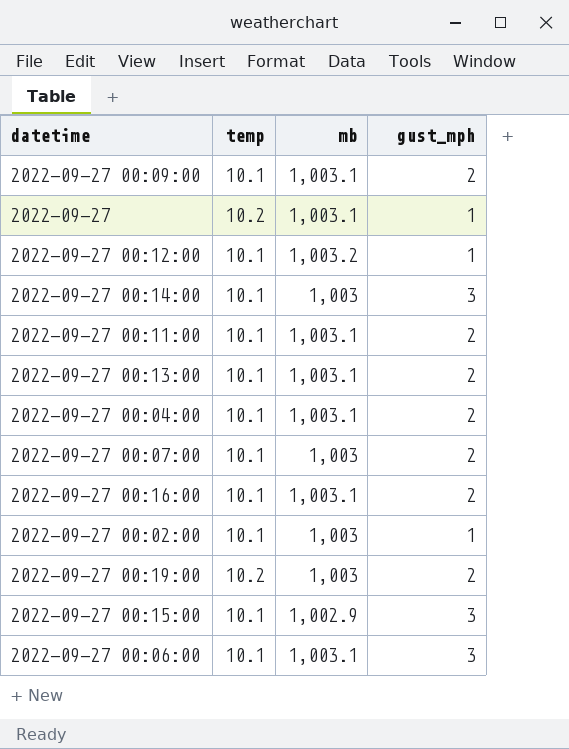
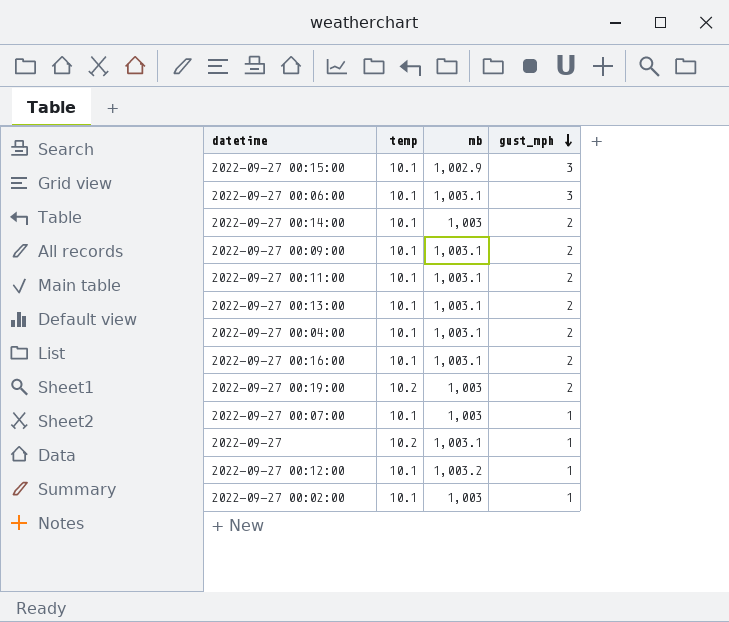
row order: none -> gust_mph descending
2022-09-27 00:14:00 | gust_mph: 3 -> 2
2022-09-27 00:07:00 | gust_mph: 2 -> 1

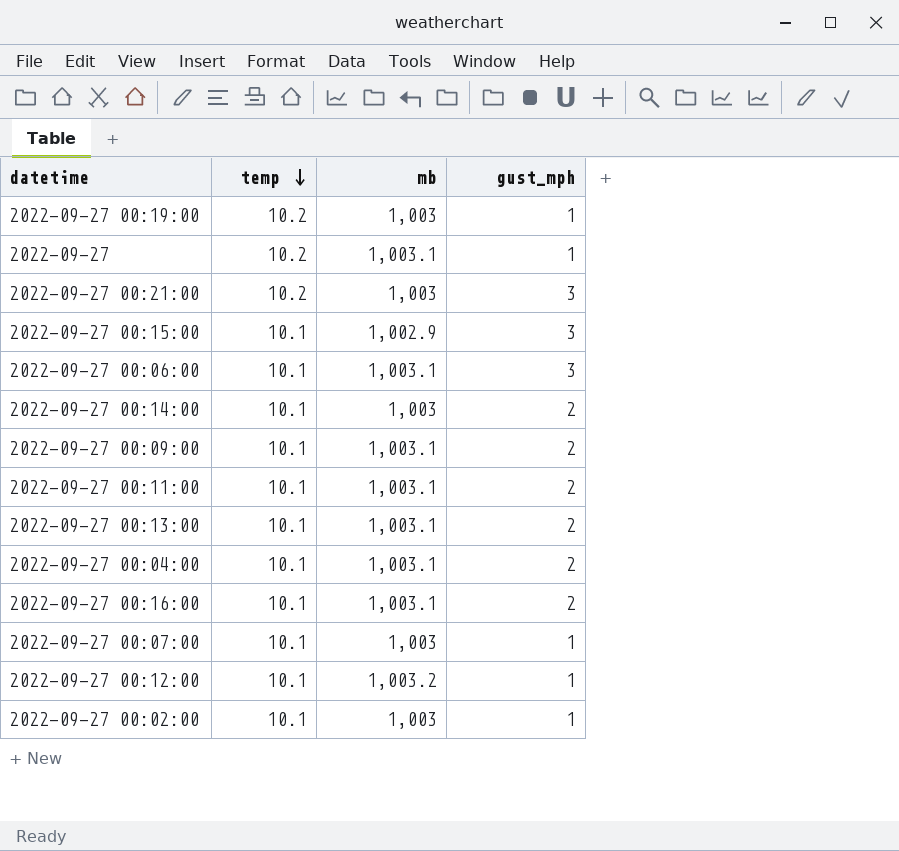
row order: gust_mph descending -> temp descending
2022-09-27 00:19:00 | gust_mph: 2 -> 1
row 2022-09-27 00:21:00: none -> 10.2 | 1,003 | 3

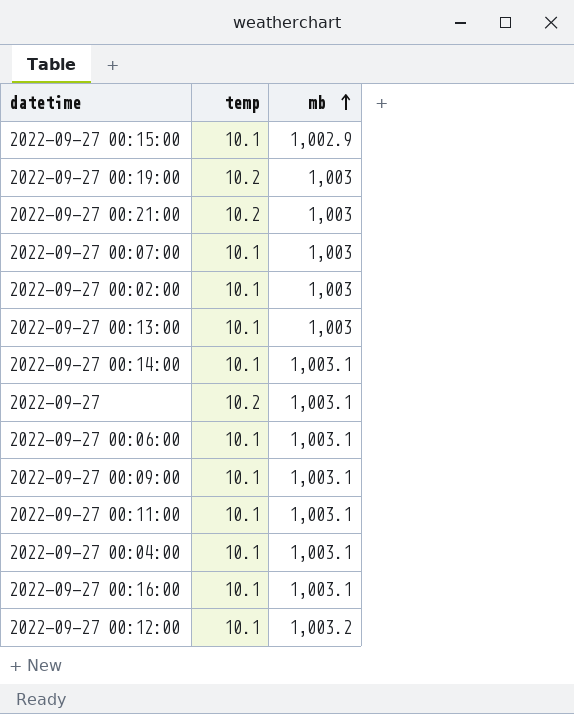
row order: temp descending -> mb ascending
column gust_mph | position: 4 -> none
2022-09-27 00:13:00 | mb: 1,003.1 -> 1,003
2022-09-27 00:14:00 | mb: 1,003 -> 1,003.1

